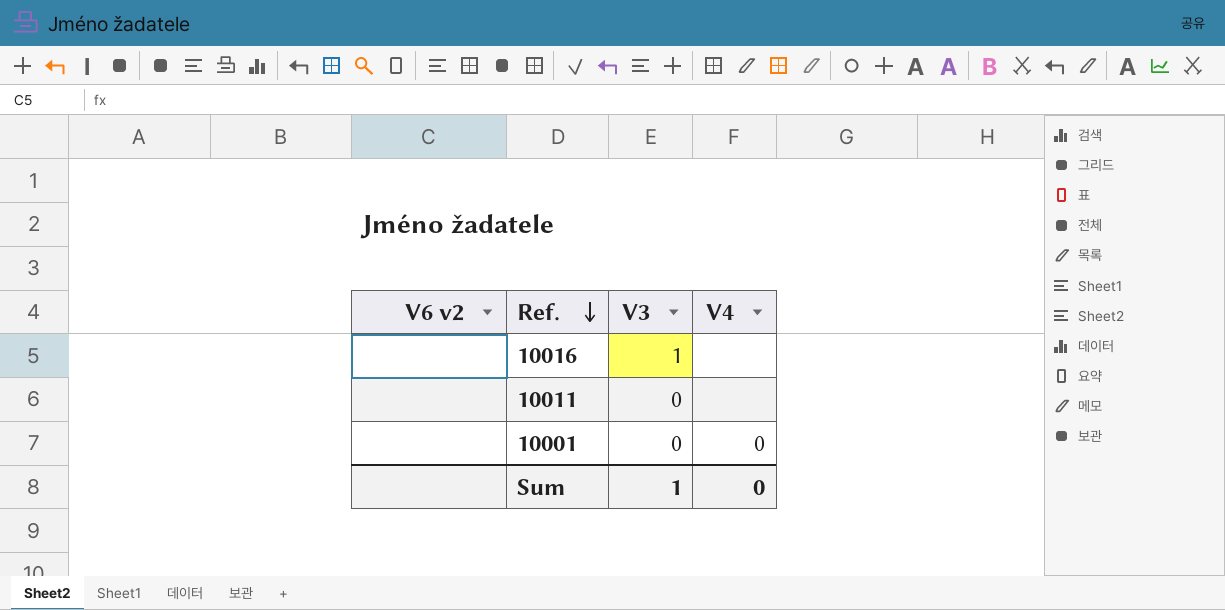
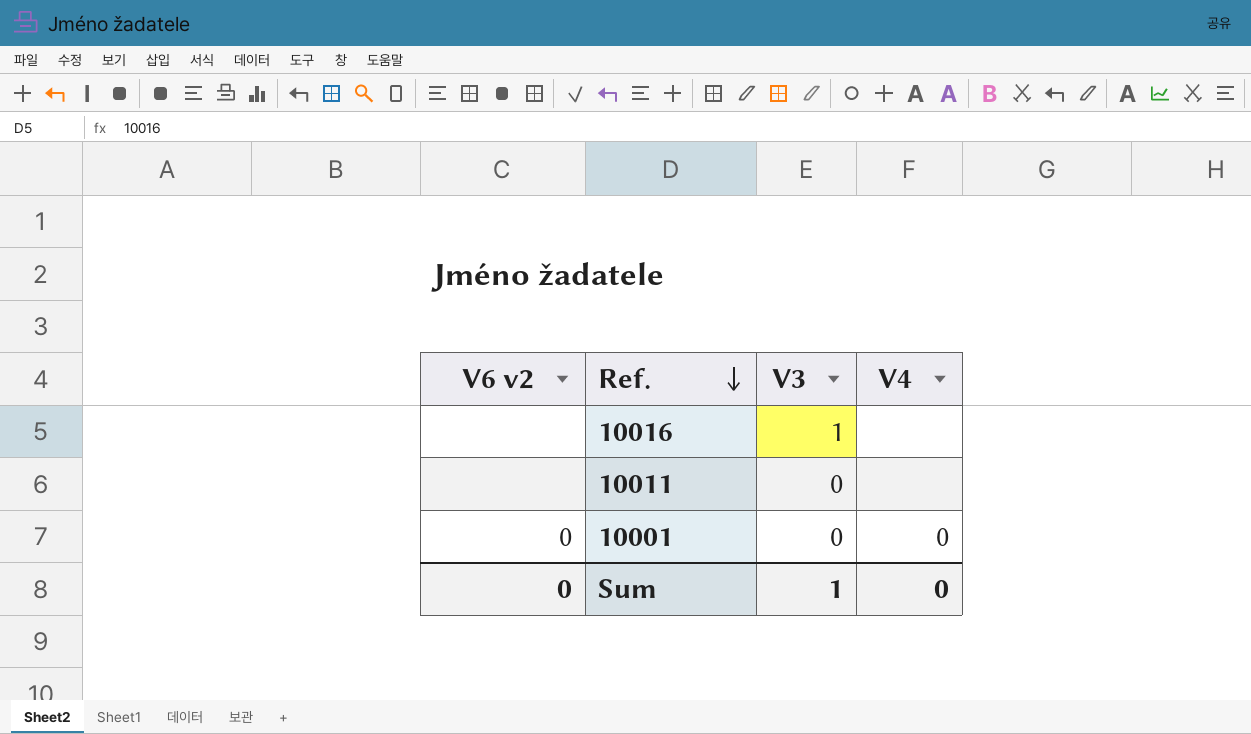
10001 | V6 v2: none -> 0
Sum | V6 v2: none -> 0

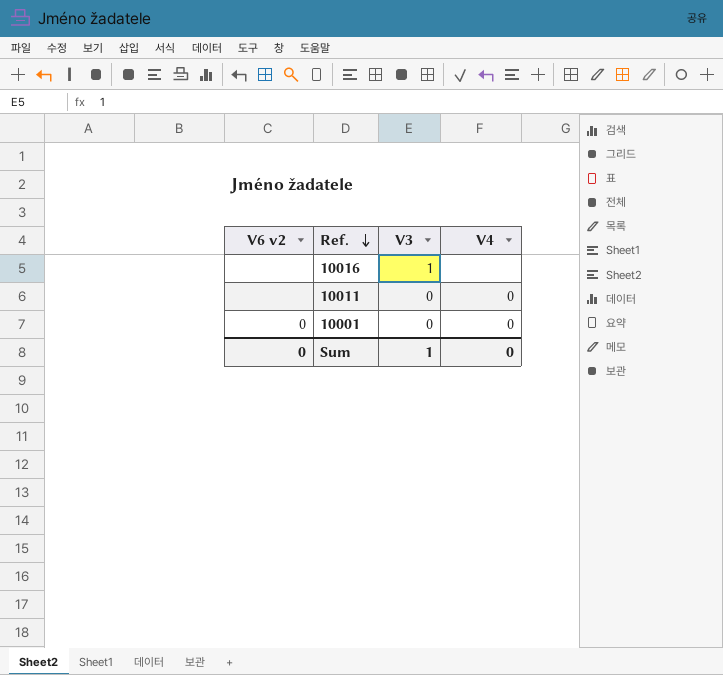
10011 | V4: none -> 0

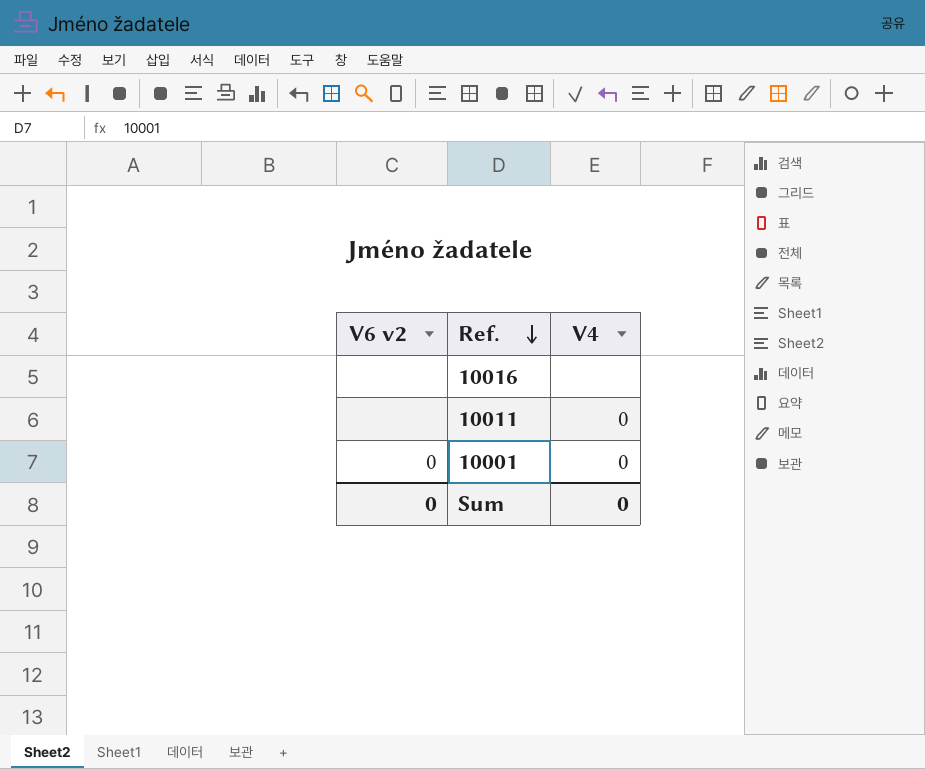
column V3 | position: 3 -> none

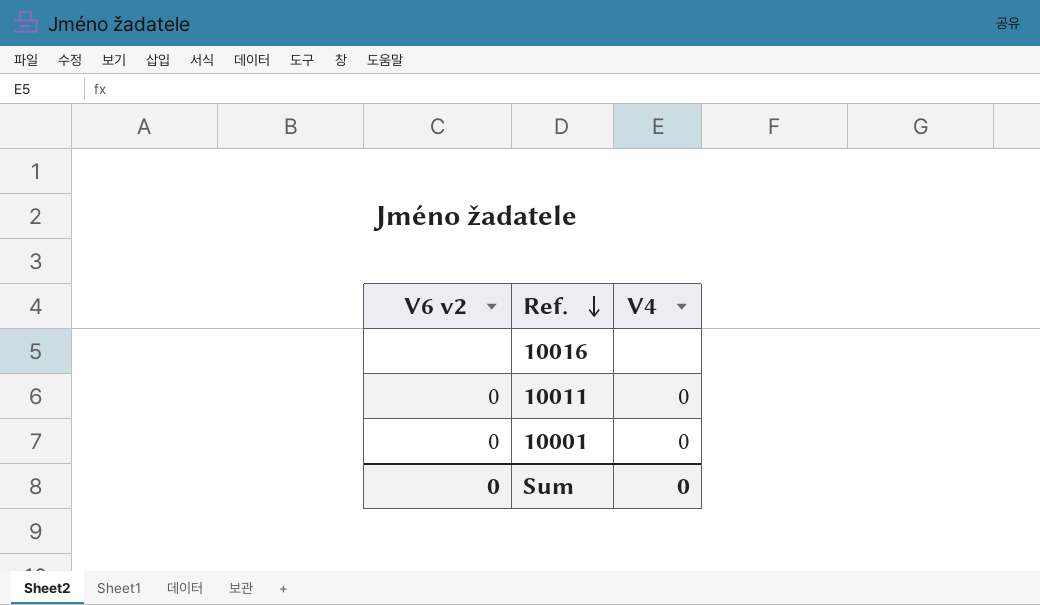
10011 | V6 v2: none -> 0

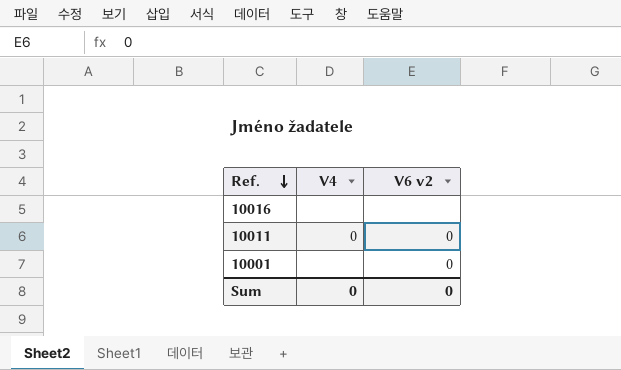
column V6 v2 | position: 1 -> 3
10001 | V4: 0 -> none

